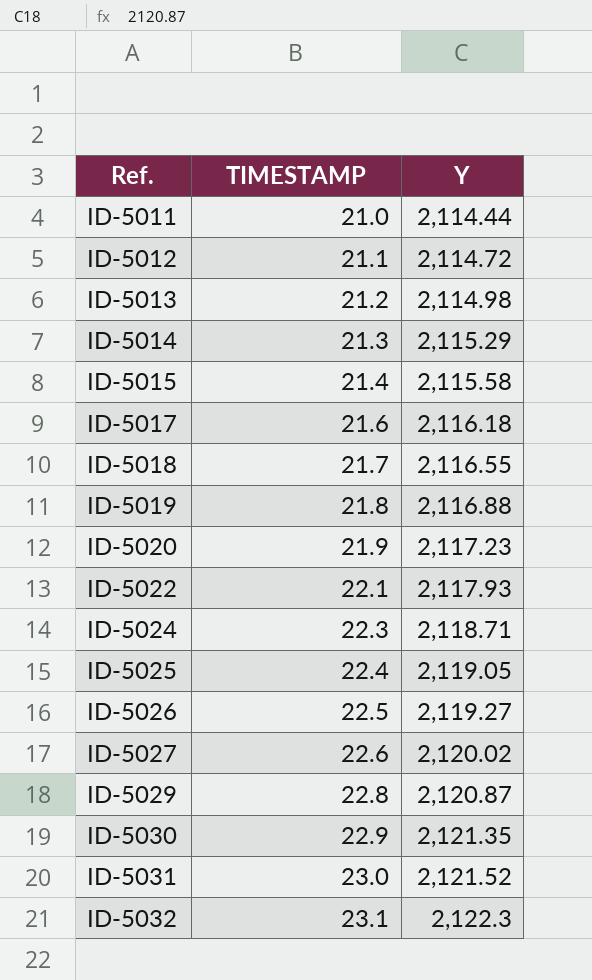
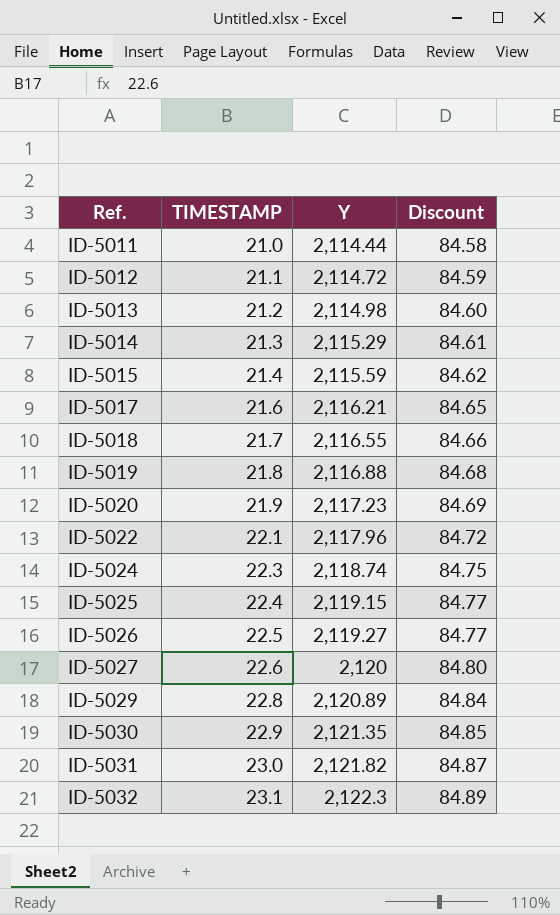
column Discount | formula: none -> [Y] * 0.04
ID-5015 | Y: 2,115.58 -> 2,115.59
ID-5017 | Y: 2,116.18 -> 2,116.21
ID-5022 | Y: 2,117.93 -> 2,117.96
ID-5024 | Y: 2,118.71 -> 2,118.74
ID-5025 | Y: 2,119.05 -> 2,119.15
ID-5027 | Y: 2,120.02 -> 2,120
ID-5029 | Y: 2,120.87 -> 2,120.89
ID-5031 | Y: 2,121.52 -> 2,121.82

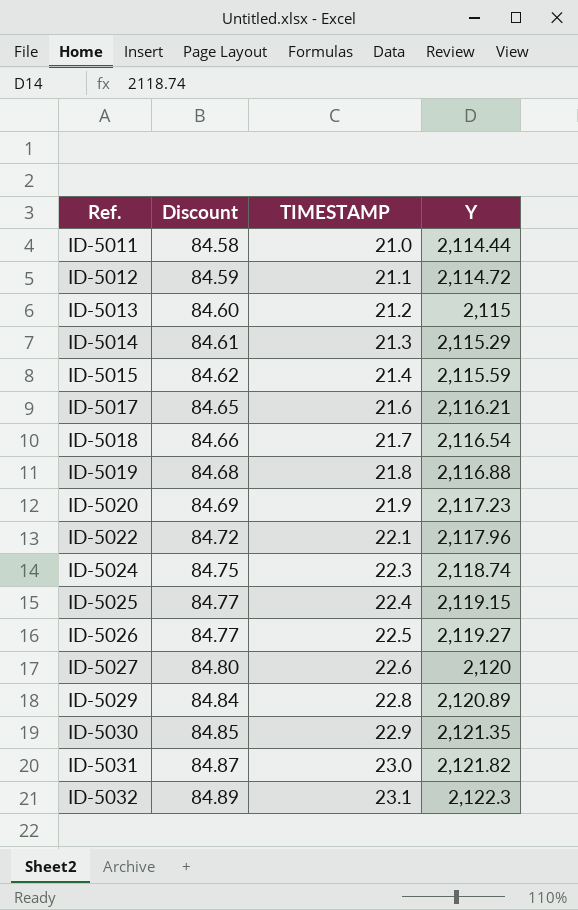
column Discount | position: 4 -> 2
ID-5013 | Y: 2,114.98 -> 2,115
ID-5018 | Y: 2,116.55 -> 2,116.54

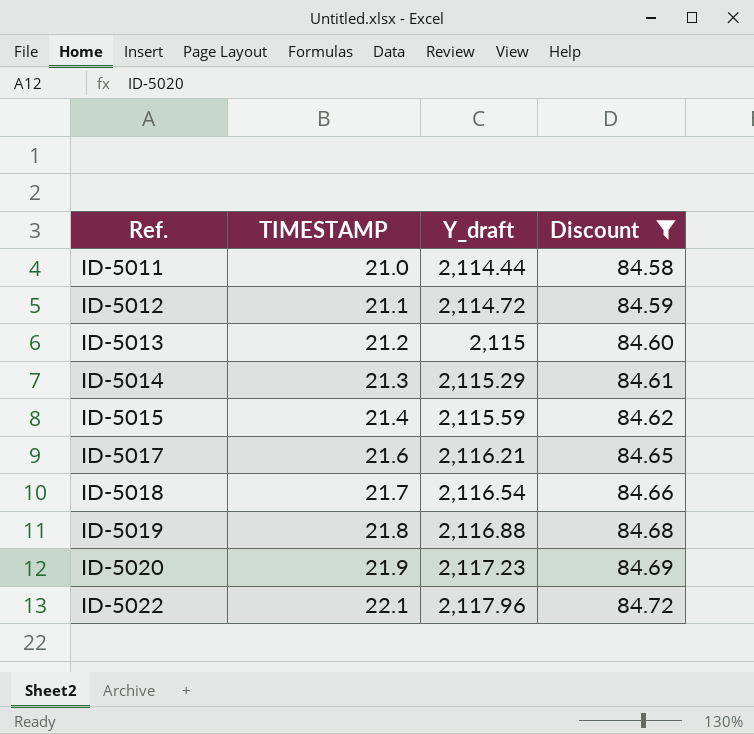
filter: none -> Discount <= 84.72
column name: Y -> Y_draft
column Discount | position: 2 -> 4

